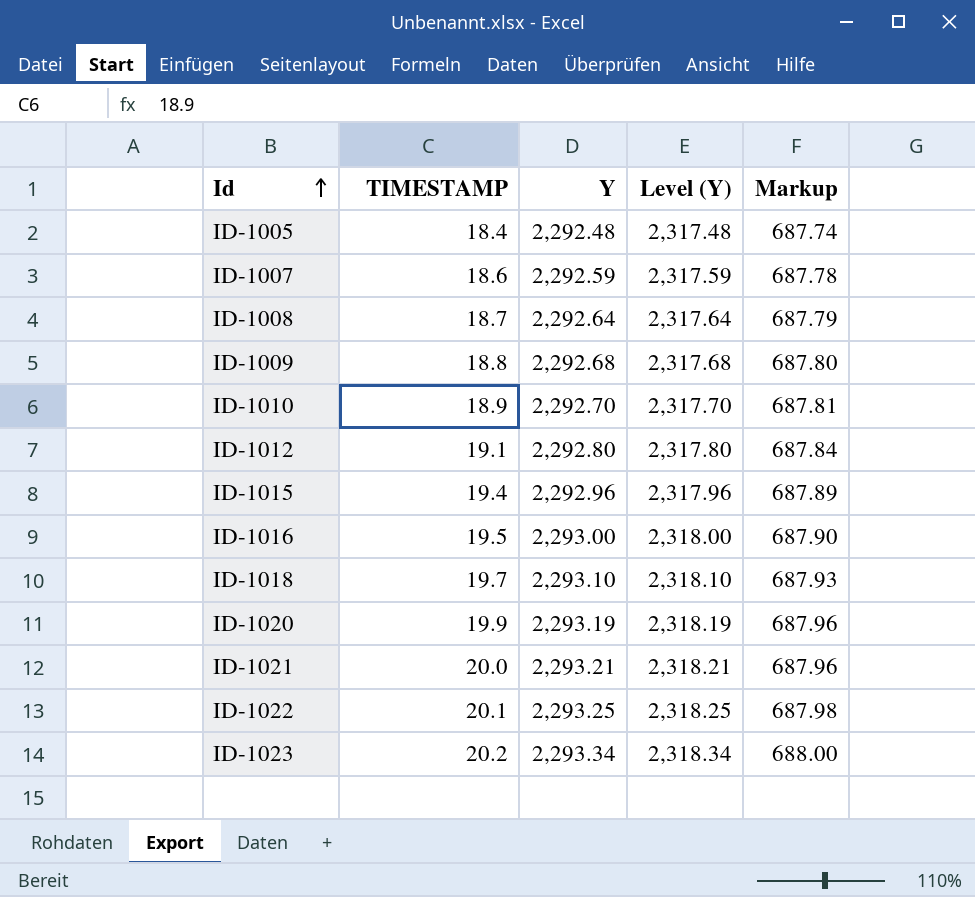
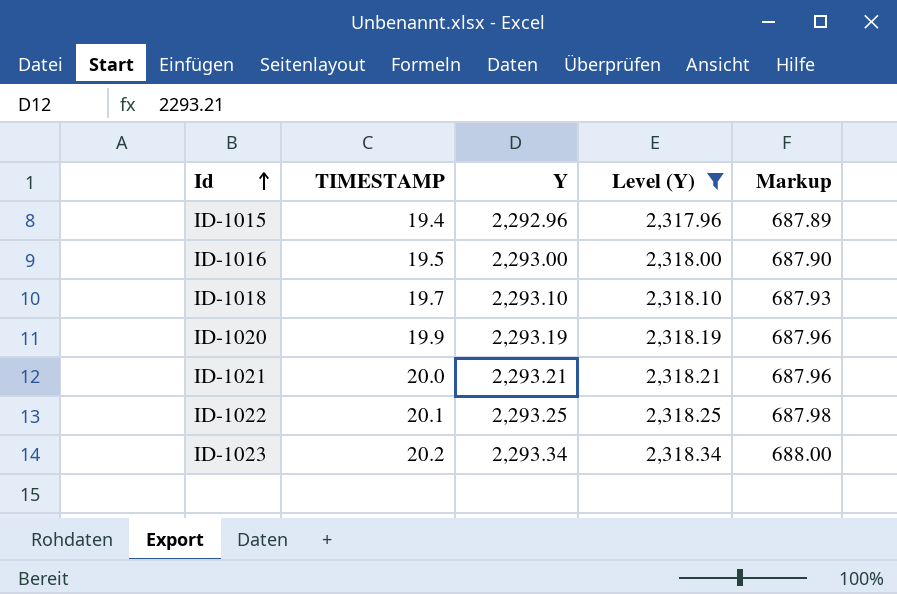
filter: none -> Level (Y) >= 2,317.96

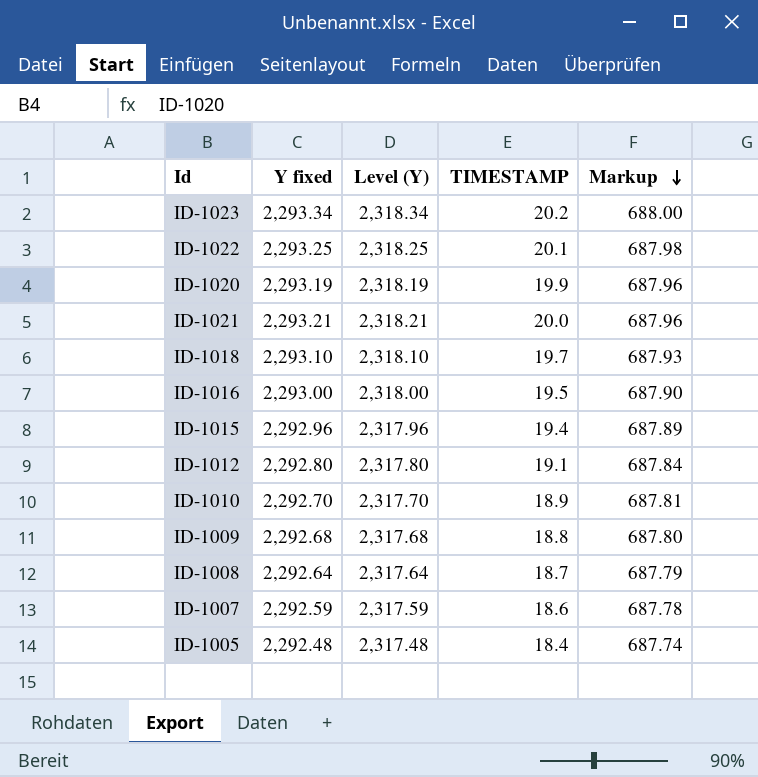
filter: Level (Y) >= 2,317.96 -> none
row order: Id ascending -> Markup descending
column name: Y -> Y fixed
column TIMESTAMP | position: 2 -> 4

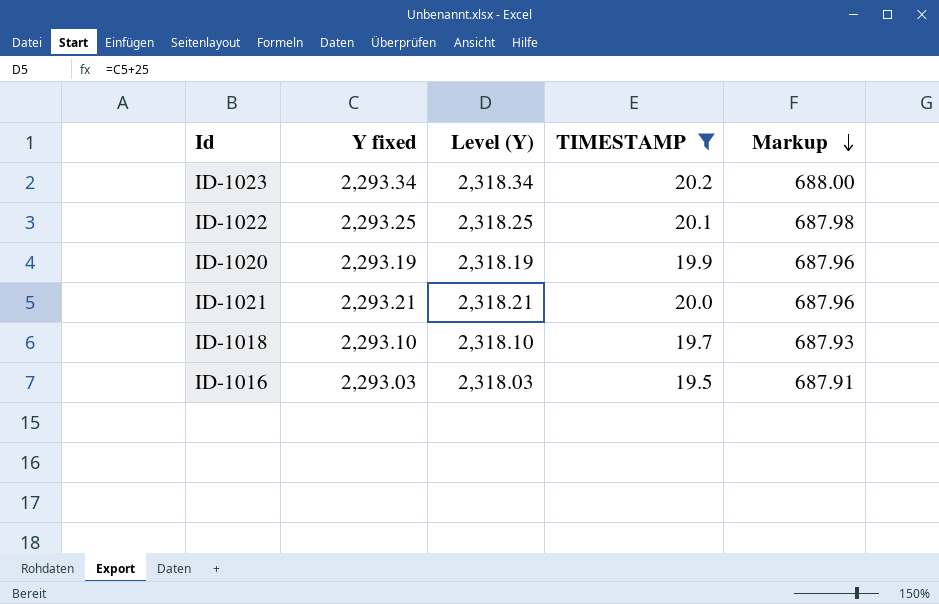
filter: none -> TIMESTAMP >= 19.5
ID-1016 | Y fixed: 2,293.00 -> 2,293.03
ID-1016 | Level (Y): 2,318.00 -> 2,318.03
ID-1016 | Markup: 687.90 -> 687.91

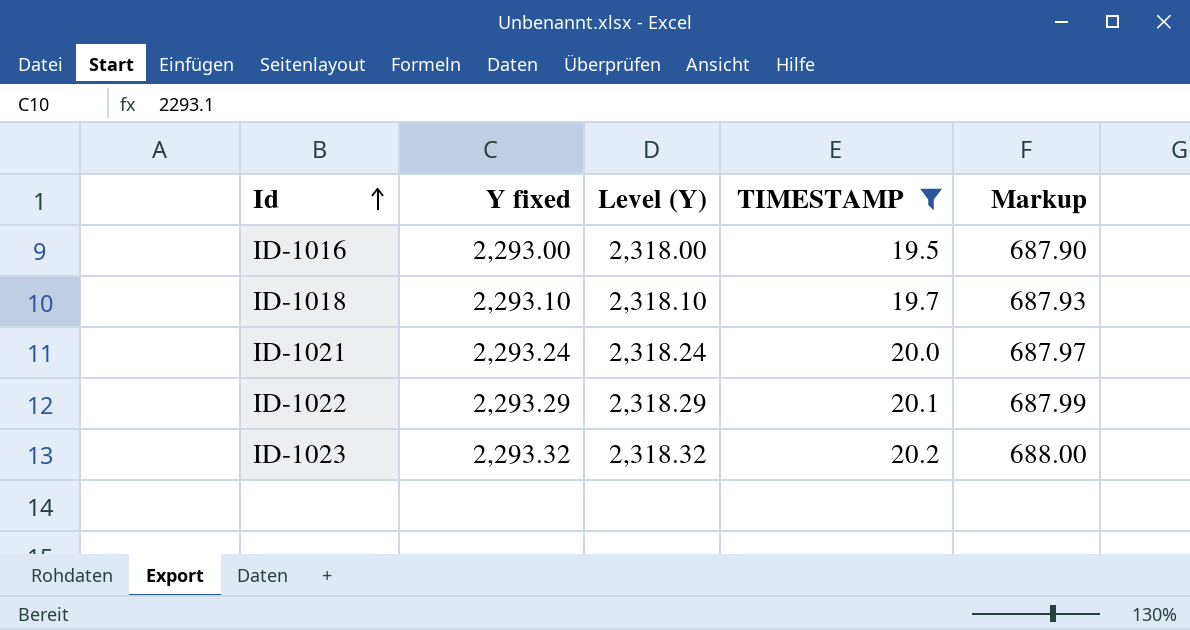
row order: Markup descending -> Id ascending
row ID-1020: 2,293.19 | 2,318.19 | 19.9 | 687.96 -> none
ID-1016 | Y fixed: 2,293.03 -> 2,293.00
ID-1016 | Level (Y): 2,318.03 -> 2,318.00
ID-1016 | Markup: 687.91 -> 687.90
ID-1021 | Y fixed: 2,293.21 -> 2,293.24
ID-1021 | Level (Y): 2,318.21 -> 2,318.24
ID-1021 | Markup: 687.96 -> 687.97
ID-1022 | Y fixed: 2,293.25 -> 2,293.29
ID-1022 | Level (Y): 2,318.25 -> 2,318.29
ID-1022 | Markup: 687.98 -> 687.99
ID-1023 | Y fixed: 2,293.34 -> 2,293.32
ID-1023 | Level (Y): 2,318.34 -> 2,318.32

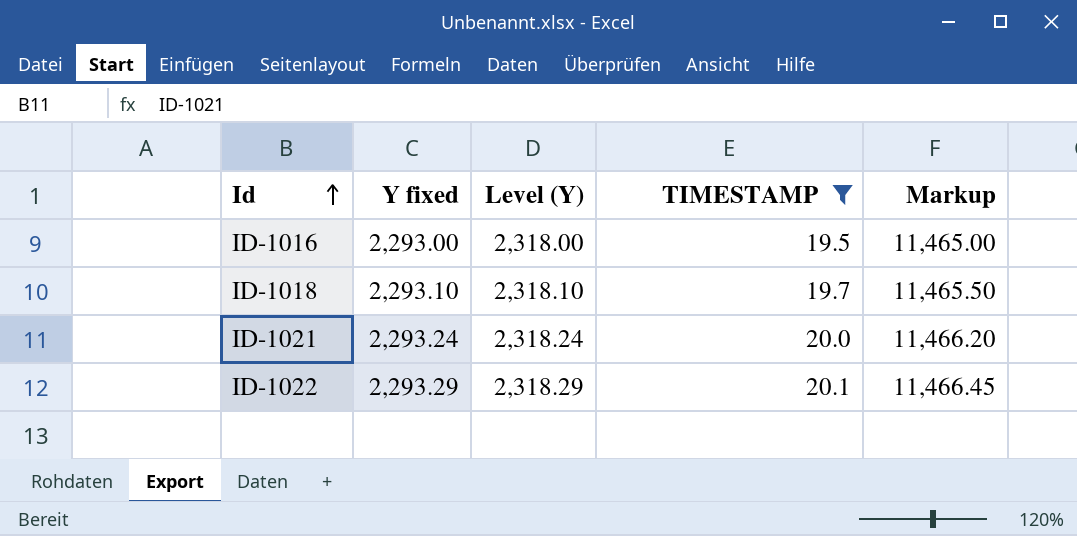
column Markup | formula: [Y fixed] * 0.3 -> [Y fixed] * 5
row ID-1023: 2,293.32 | 2,318.32 | 20.2 | 688.00 -> none

